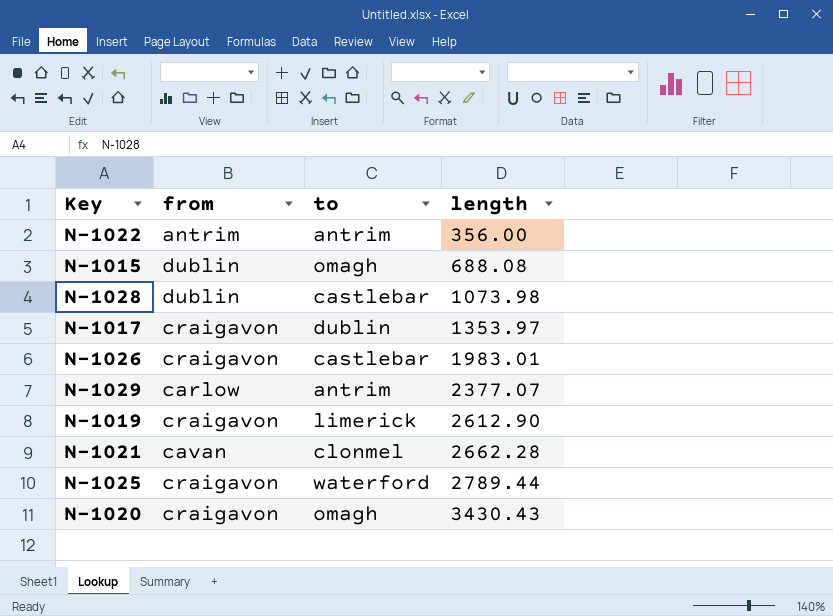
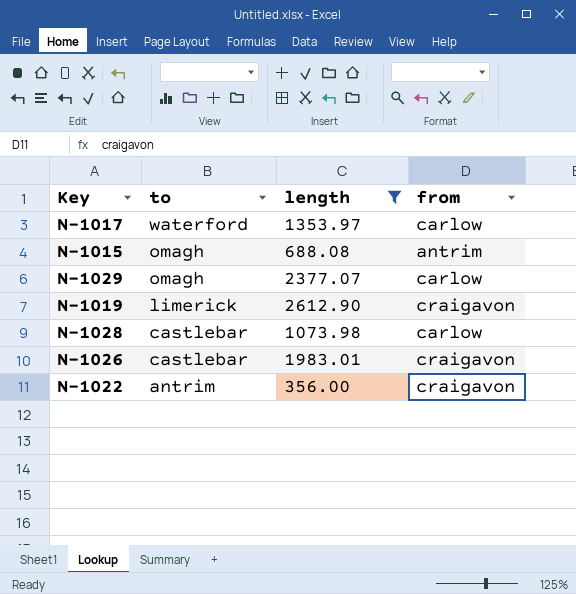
filter: none -> length <= 2612.90
row order: length ascending -> to descending
column from | position: 2 -> 4
N-1017 | to: dublin -> waterford
N-1017 | from: craigavon -> carlow
N-1015 | from: dublin -> antrim
N-1029 | to: antrim -> omagh
N-1028 | from: dublin -> carlow
N-1022 | from: antrim -> craigavon

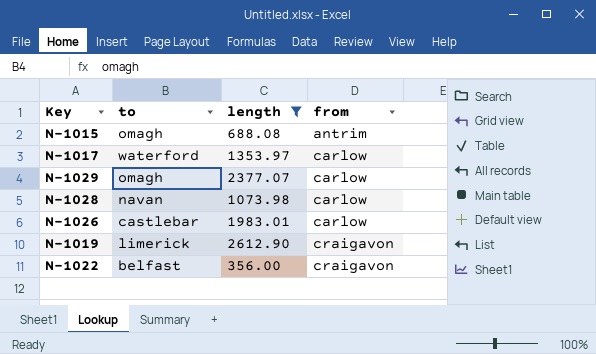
row order: to descending -> from ascending
N-1028 | to: castlebar -> navan
N-1026 | from: craigavon -> carlow
N-1022 | to: antrim -> belfast

